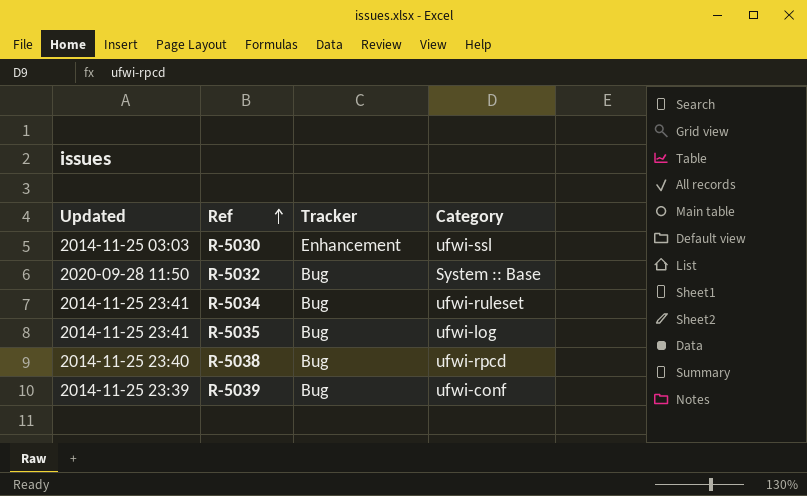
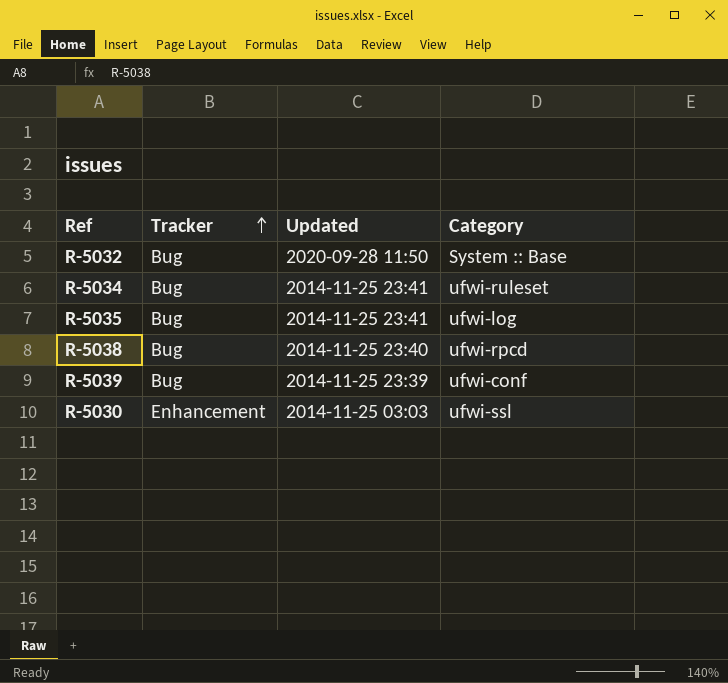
row order: Ref ascending -> Tracker ascending
column Updated | position: 1 -> 3

